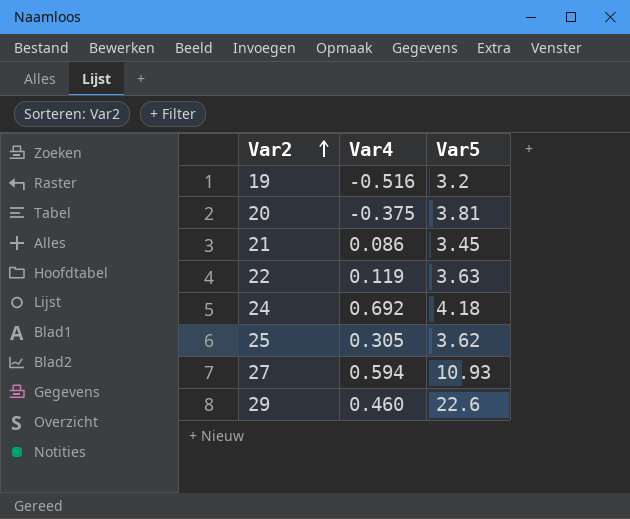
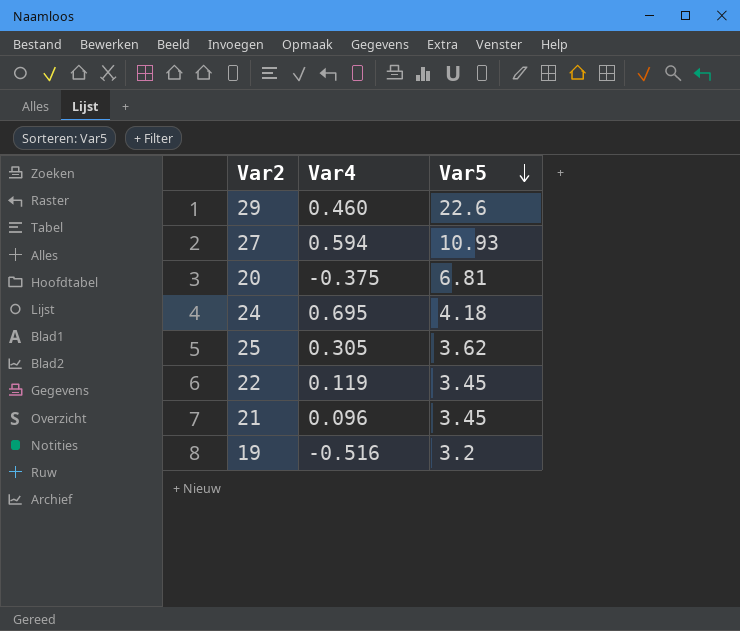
row order: Var2 ascending -> Var5 descending
20 | Var5: 3.81 -> 6.81
24 | Var4: 0.692 -> 0.695
22 | Var5: 3.63 -> 3.45
21 | Var4: 0.086 -> 0.096

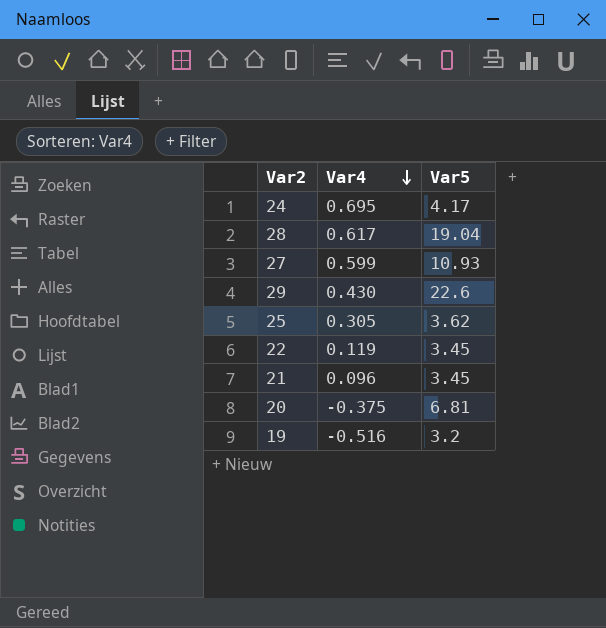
row order: Var5 descending -> Var4 descending
24 | Var5: 4.18 -> 4.17
row 28: none -> 0.617 | 19.04
27 | Var4: 0.594 -> 0.599
29 | Var4: 0.460 -> 0.430

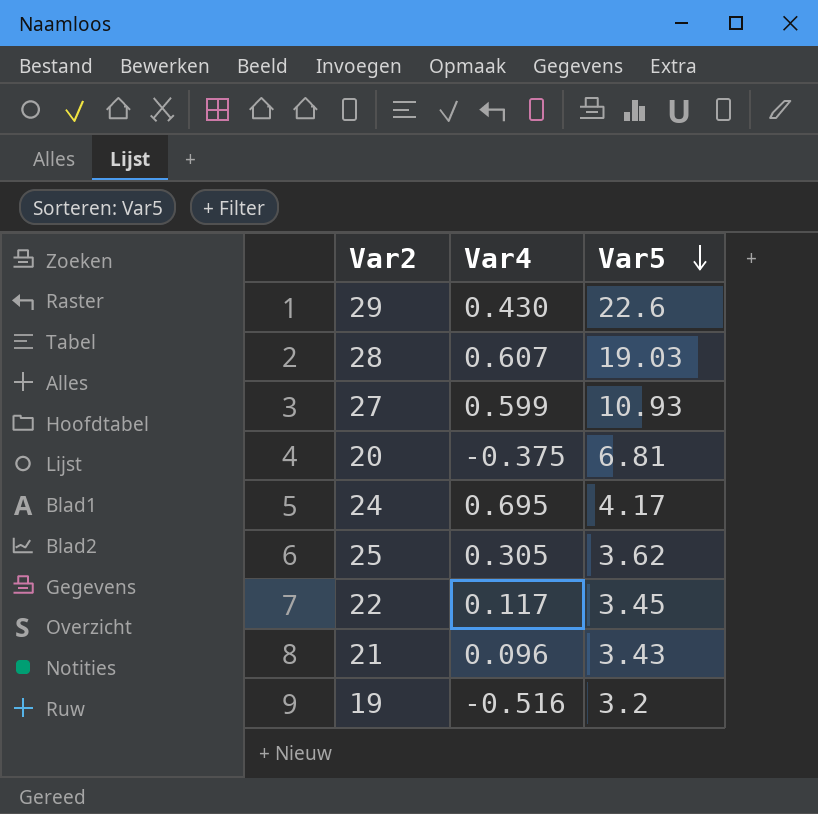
row order: Var4 descending -> Var5 descending
28 | Var4: 0.617 -> 0.607
28 | Var5: 19.04 -> 19.03
22 | Var4: 0.119 -> 0.117
21 | Var5: 3.45 -> 3.43

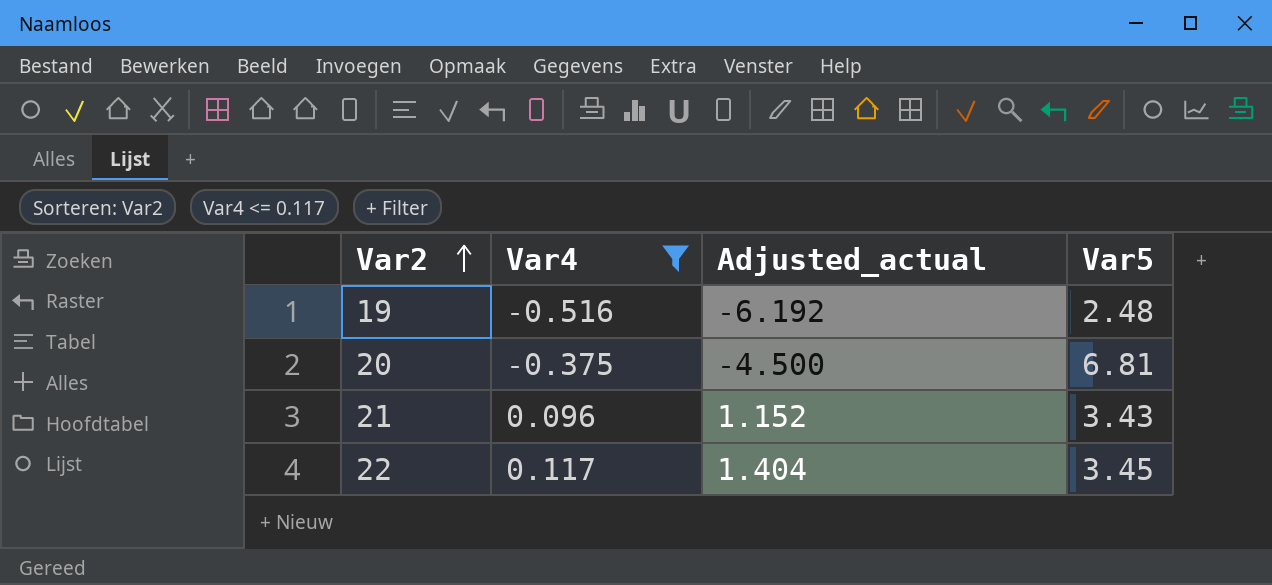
filter: none -> Var4 <= 0.117
row order: Var5 descending -> Var2 ascending
column Adjusted_actual | formula: none -> [Var4] * 12
19 | Var5: 3.2 -> 2.48

